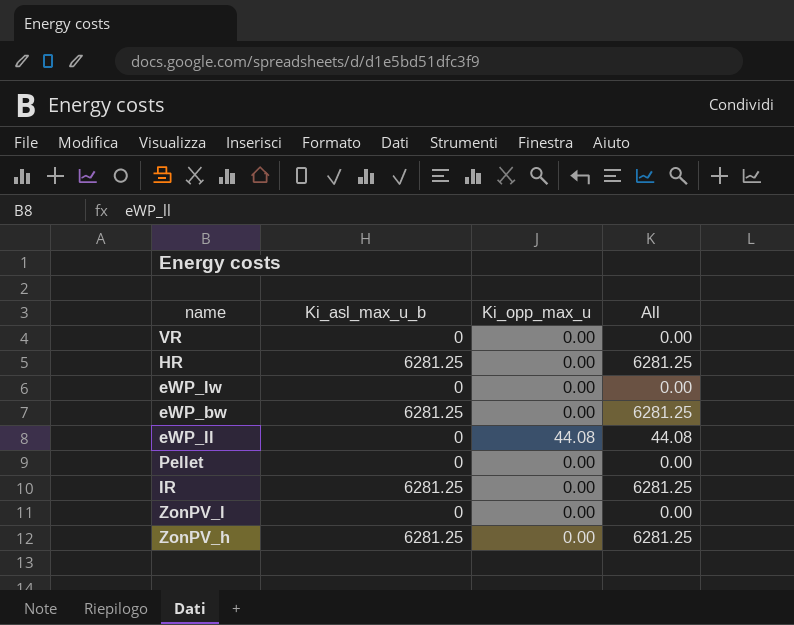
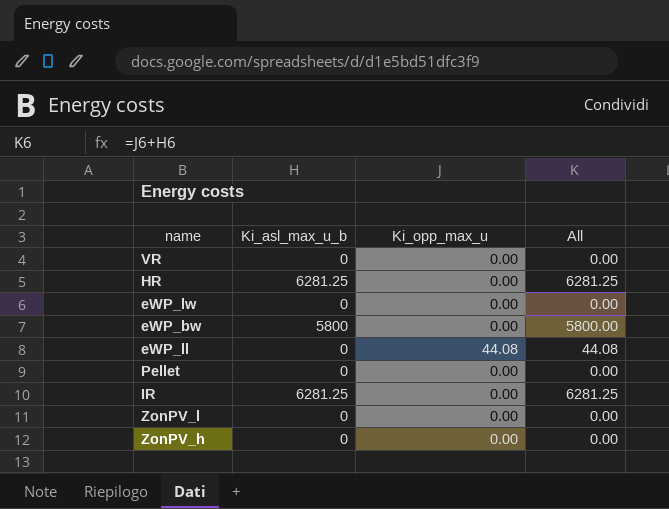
eWP_bw | Ki_asl_max_u_b: 6281.25 -> 5800
eWP_bw | All: 6281.25 -> 5800.00
ZonPV_h | Ki_asl_max_u_b: 6281.25 -> 0
ZonPV_h | All: 6281.25 -> 0.00

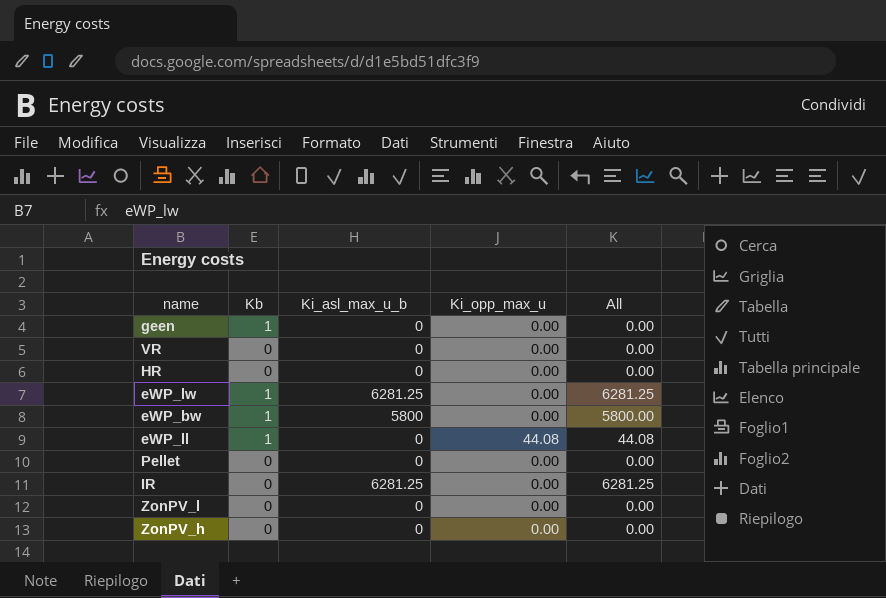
column Kb | position: none -> 2
row geen: none -> 1 | 0 | 0.00 | 0.00
HR | Ki_asl_max_u_b: 6281.25 -> 0
HR | All: 6281.25 -> 0.00
eWP_lw | Ki_asl_max_u_b: 0 -> 6281.25
eWP_lw | All: 0.00 -> 6281.25

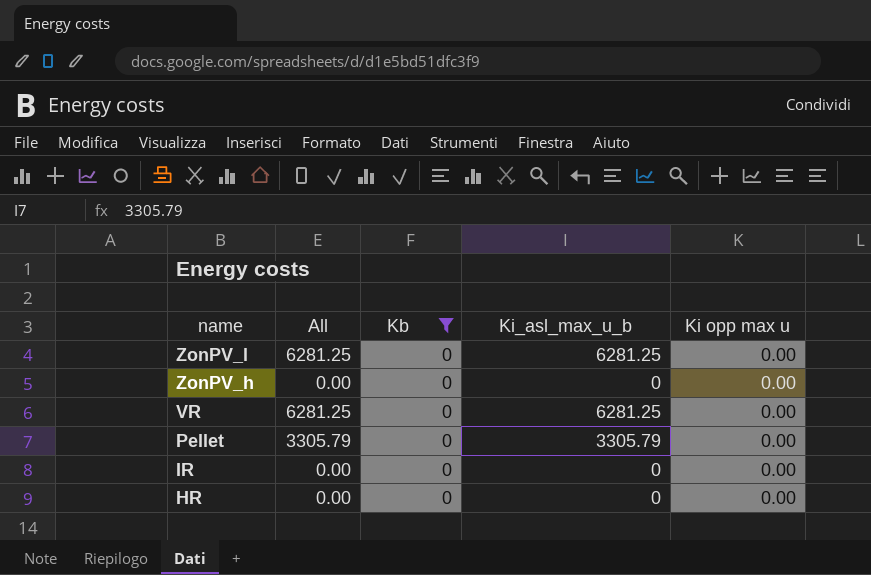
filter: none -> Kb = 0
row order: none -> name descending
column All | position: 5 -> 2
column name: Ki_opp_max_u -> Ki opp max u
ZonPV_l | All: 0.00 -> 6281.25
ZonPV_l | Ki_asl_max_u_b: 0 -> 6281.25
VR | All: 0.00 -> 6281.25
VR | Ki_asl_max_u_b: 0 -> 6281.25
Pellet | All: 0.00 -> 3305.79
Pellet | Ki_asl_max_u_b: 0 -> 3305.79
IR | All: 6281.25 -> 0.00
IR | Ki_asl_max_u_b: 6281.25 -> 0

